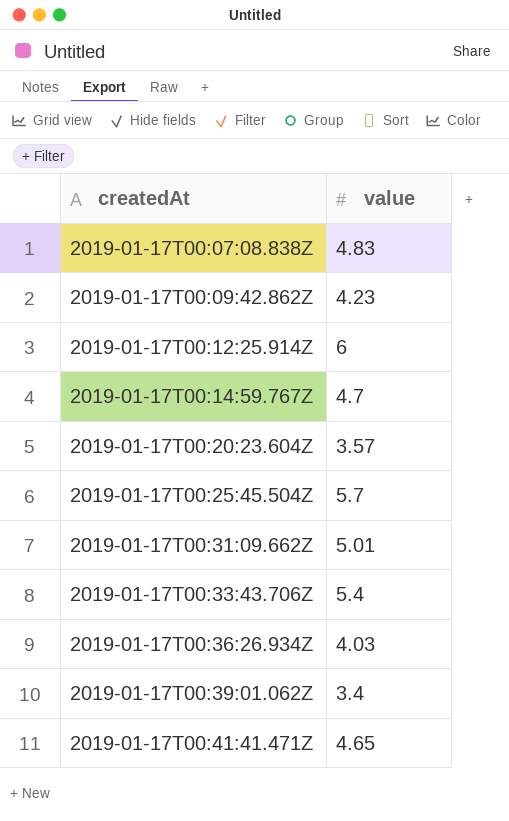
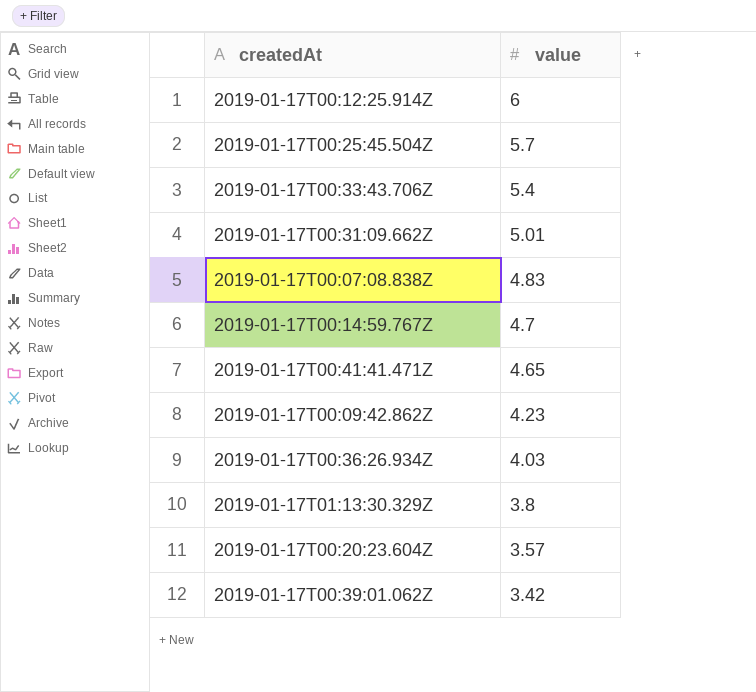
row order: createdAt ascending -> value descending
row 2019-01-17T01:13:30.329Z: none -> 3.8
2019-01-17T00:39:01.062Z | value: 3.4 -> 3.42

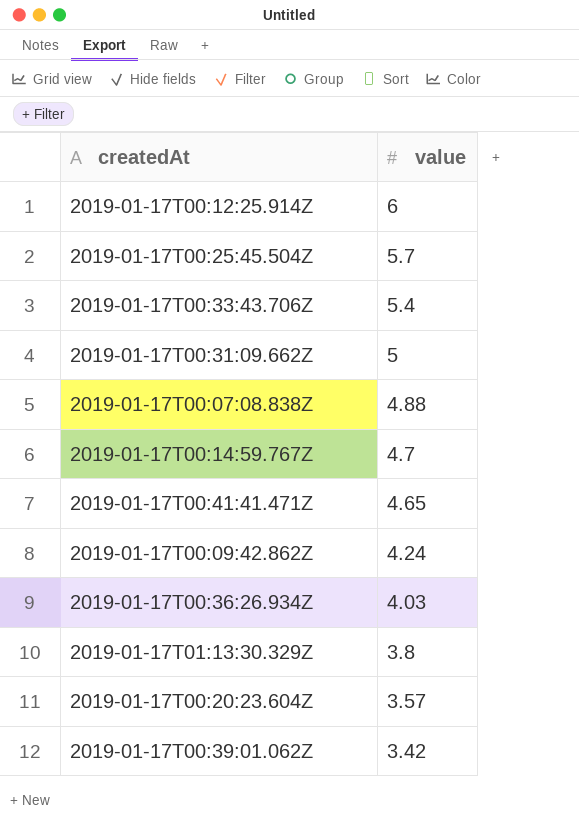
2019-01-17T00:31:09.662Z | value: 5.01 -> 5
2019-01-17T00:07:08.838Z | value: 4.83 -> 4.88
2019-01-17T00:09:42.862Z | value: 4.23 -> 4.24

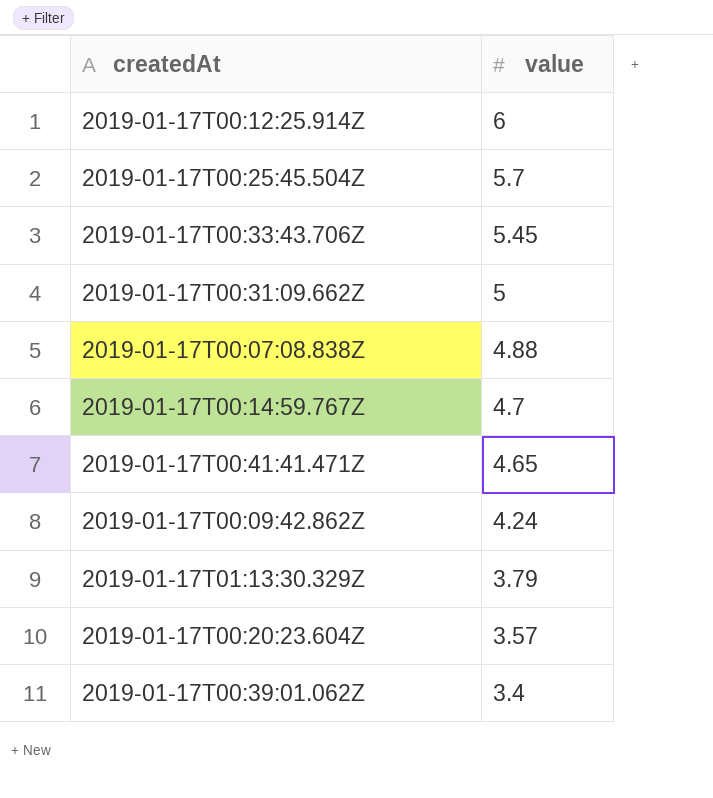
row 2019-01-17T00:36:26.934Z: 4.03 -> none
2019-01-17T00:33:43.706Z | value: 5.4 -> 5.45
2019-01-17T01:13:30.329Z | value: 3.8 -> 3.79
2019-01-17T00:39:01.062Z | value: 3.42 -> 3.4

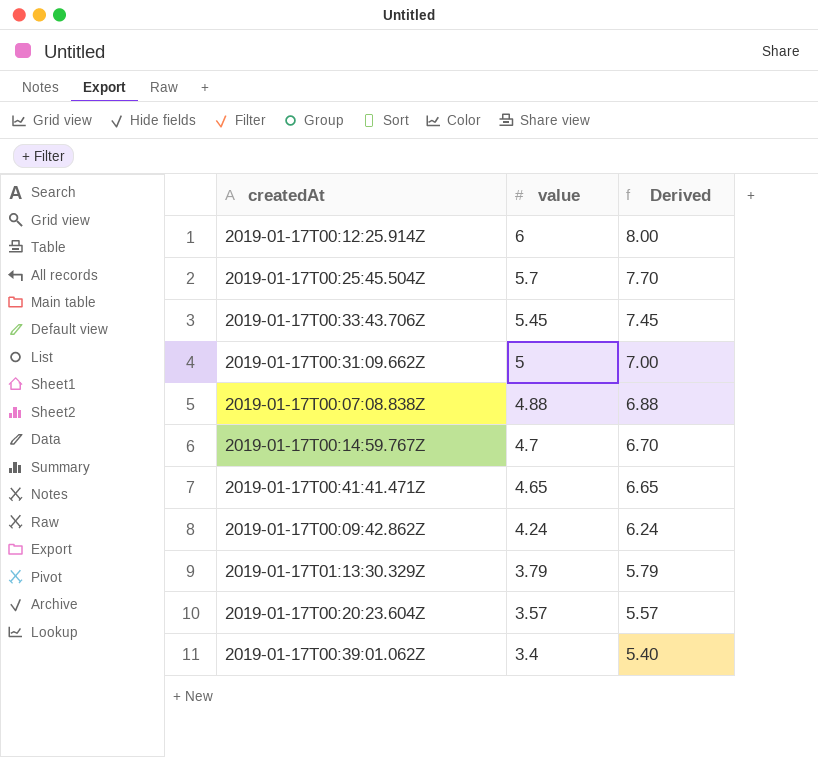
column Derived | formula: none -> [value] + 2

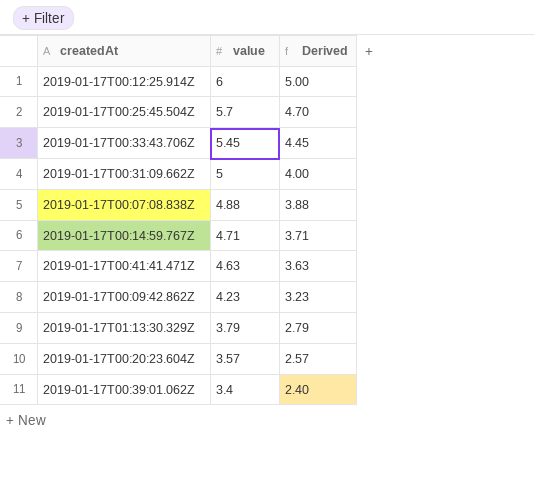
column Derived | formula: [value] + 2 -> [value] - 1
2019-01-17T00:14:59.767Z | value: 4.7 -> 4.71
2019-01-17T00:41:41.471Z | value: 4.65 -> 4.63
2019-01-17T00:09:42.862Z | value: 4.24 -> 4.23

